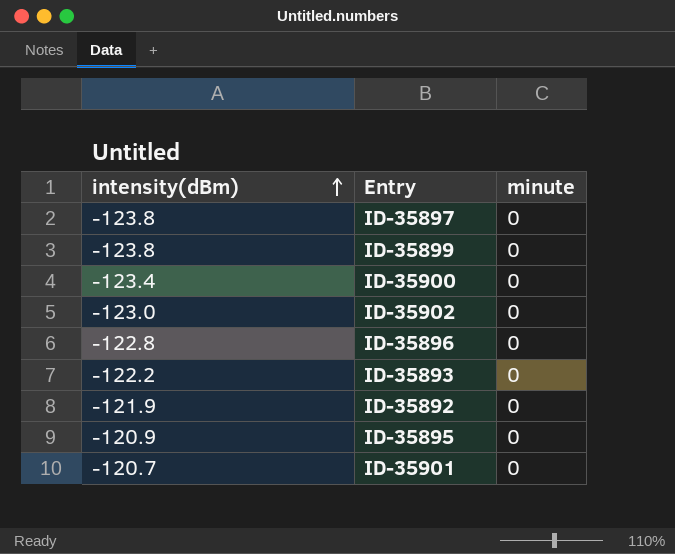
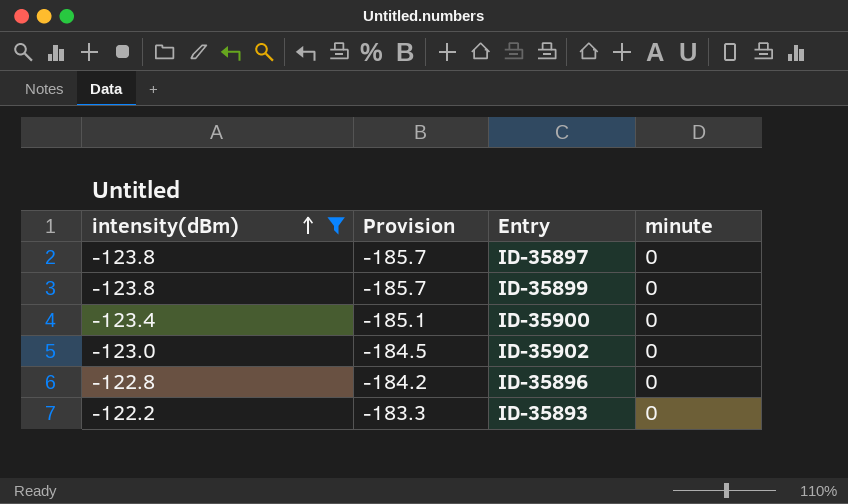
filter: none -> intensity(dBm) <= -122.2
column Provision | formula: none -> [intensity(dBm)] * 1.5

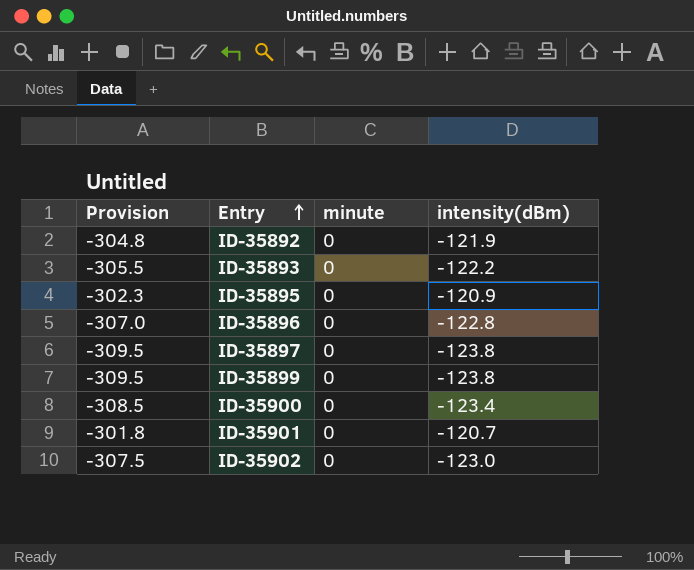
filter: intensity(dBm) <= -122.2 -> none
row order: intensity(dBm) ascending -> Entry ascending
column Provision | formula: [intensity(dBm)] * 1.5 -> [intensity(dBm)] * 2.5
column intensity(dBm) | position: 1 -> 4

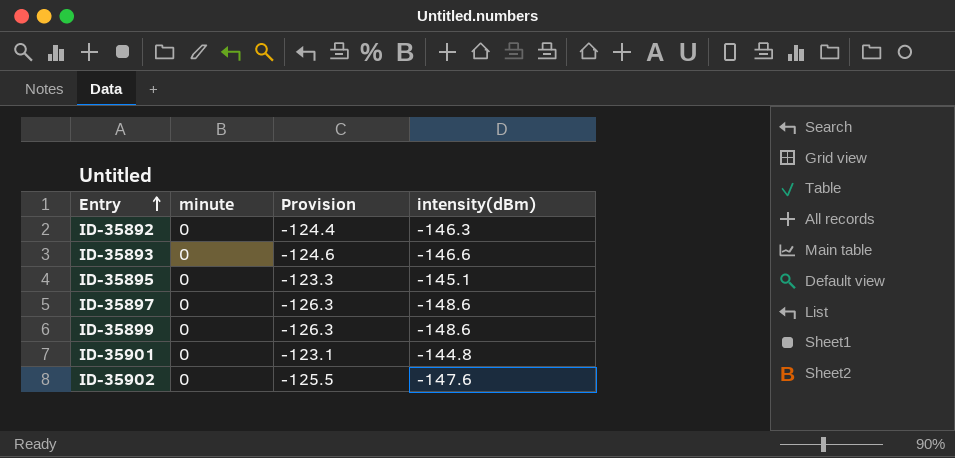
column Provision | formula: [intensity(dBm)] * 2.5 -> [intensity(dBm)] * 0.85
column Provision | position: 1 -> 3
row ID-35896: -307.0 | 0 | -122.8 -> none
row ID-35900: -308.5 | 0 | -123.4 -> none
ID-35892 | intensity(dBm): -121.9 -> -146.3
ID-35893 | intensity(dBm): -122.2 -> -146.6
ID-35895 | intensity(dBm): -120.9 -> -145.1
ID-35897 | intensity(dBm): -123.8 -> -148.6
ID-35899 | intensity(dBm): -123.8 -> -148.6
ID-35901 | intensity(dBm): -120.7 -> -144.8
ID-35902 | intensity(dBm): -123.0 -> -147.6

